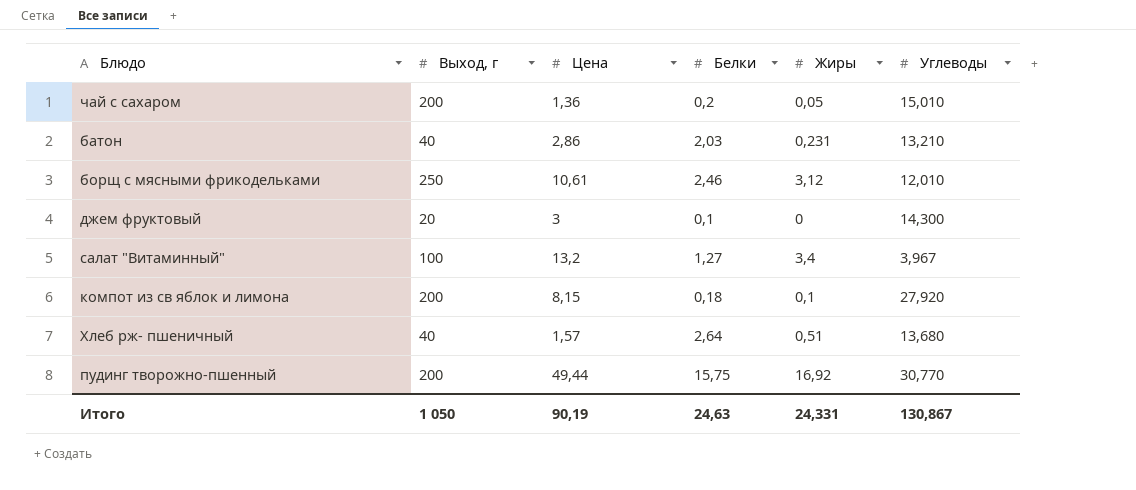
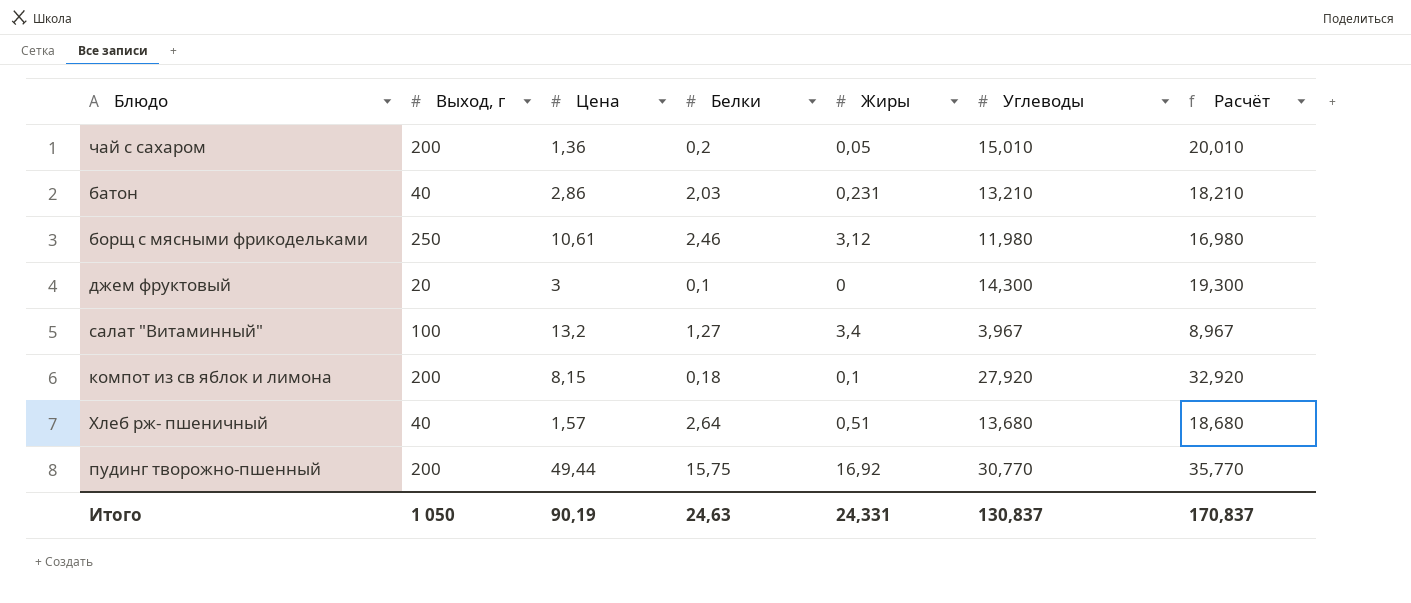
column Расчёт | formula: none -> [Углеводы] + 5
борщ с мясными фрикодельками | Углеводы: 12,010 -> 11,980
Итого | Углеводы: 130,867 -> 130,837

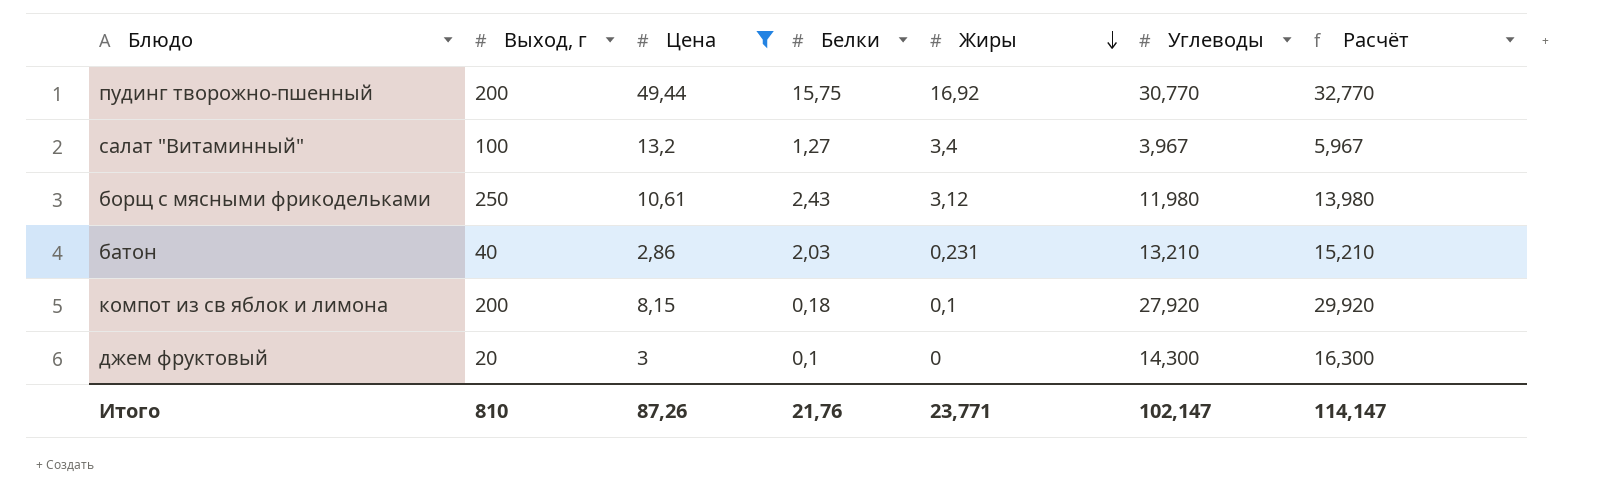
filter: none -> Цена >= 2,86
row order: none -> Жиры descending
column Расчёт | formula: [Углеводы] + 5 -> [Углеводы] + 2
борщ с мясными фрикодельками | Белки: 2,46 -> 2,43
Итого | Выход, г: 1 050 -> 810
Итого | Цена: 90,19 -> 87,26
Итого | Белки: 24,63 -> 21,76
Итого | Жиры: 24,331 -> 23,771
Итого | Углеводы: 130,837 -> 102,147
Итого | Расчёт: 170,837 -> 114,147

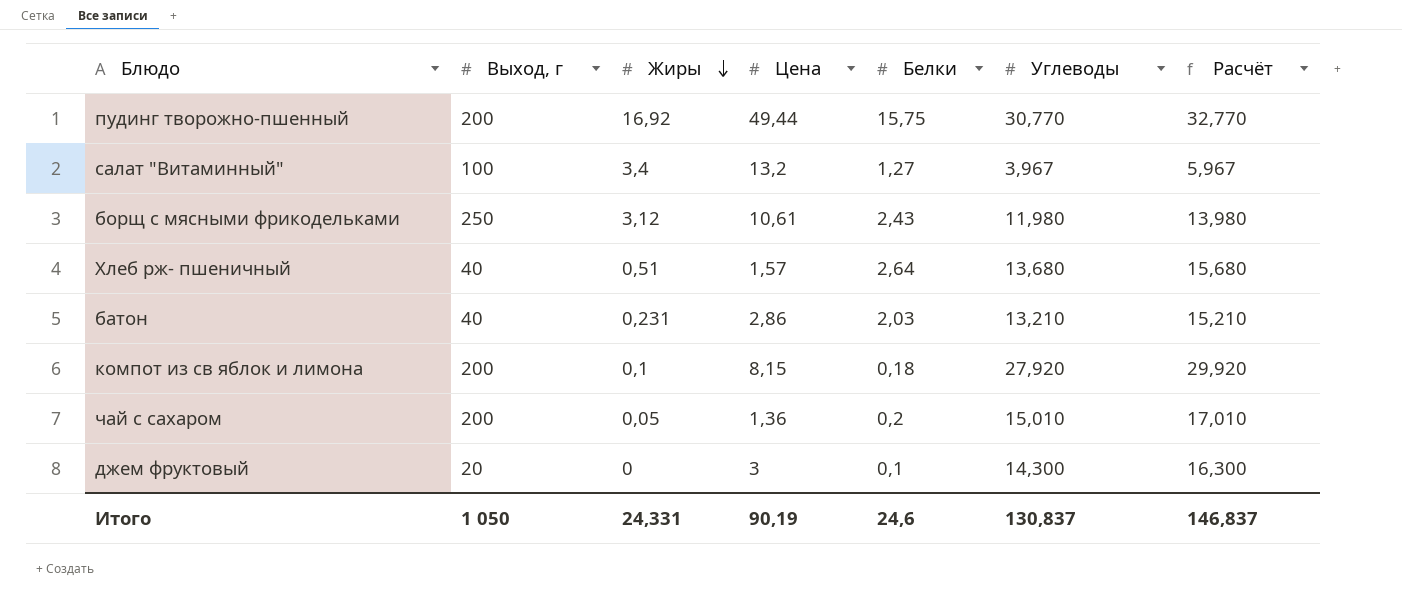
filter: Цена >= 2,86 -> none
column Жиры | position: 5 -> 3
Итого | Выход, г: 810 -> 1 050
Итого | Жиры: 23,771 -> 24,331
Итого | Цена: 87,26 -> 90,19
Итого | Белки: 21,76 -> 24,6
Итого | Углеводы: 102,147 -> 130,837
Итого | Расчёт: 114,147 -> 146,837

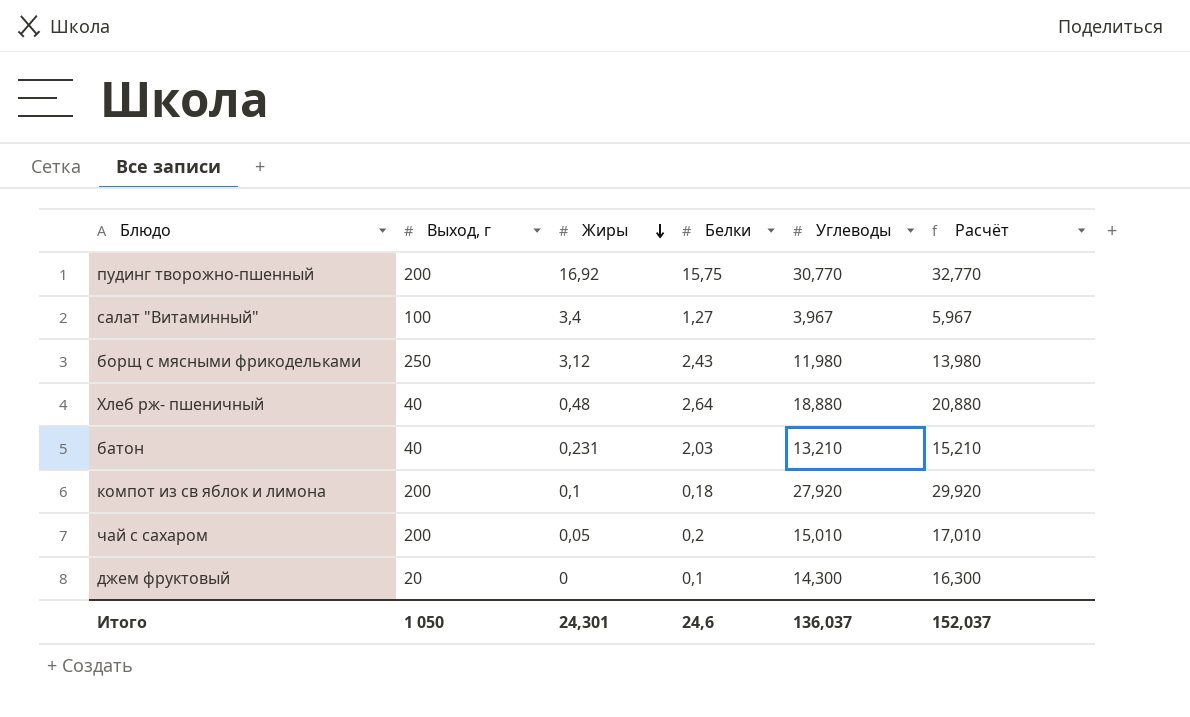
column Цена | position: 4 -> none
Хлеб рж- пшеничный | Жиры: 0,51 -> 0,48
Хлеб рж- пшеничный | Углеводы: 13,680 -> 18,880
Хлеб рж- пшеничный | Расчёт: 15,680 -> 20,880
Итого | Жиры: 24,331 -> 24,301
Итого | Углеводы: 130,837 -> 136,037
Итого | Расчёт: 146,837 -> 152,037

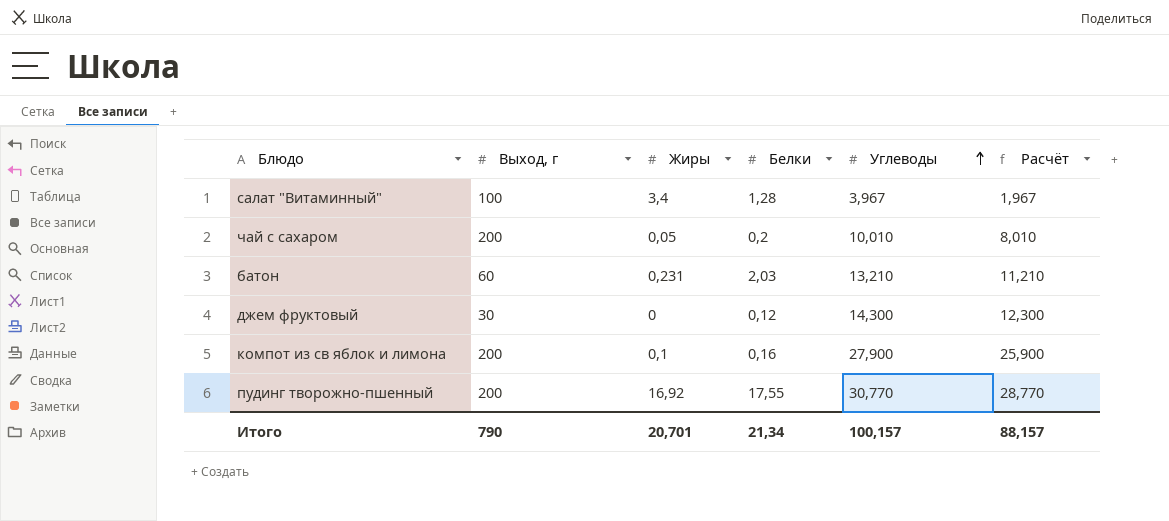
row order: Жиры descending -> Углеводы ascending
column Расчёт | formula: [Углеводы] + 2 -> [Углеводы] - 2
row борщ с мясными фрикодельками: 250 | 3,12 | 2,43 | 11,980 | 13,980 -> none
row Хлеб рж- пшеничный: 40 | 0,48 | 2,64 | 18,880 | 20,880 -> none
салат "Витаминный" | Белки: 1,27 -> 1,28
чай с сахаром | Углеводы: 15,010 -> 10,010
батон | Выход, г: 40 -> 60
джем фруктовый | Выход, г: 20 -> 30
джем фруктовый | Белки: 0,1 -> 0,12
компот из св яблок и лимона | Белки: 0,18 -> 0,16
компот из св яблок и лимона | Углеводы: 27,920 -> 27,900
пудинг творожно-пшенный | Белки: 15,75 -> 17,55
Итого | Выход, г: 1 050 -> 790
Итого | Жиры: 24,301 -> 20,701
Итого | Белки: 24,6 -> 21,34
Итого | Углеводы: 136,037 -> 100,157
Итого | Расчёт: 152,037 -> 88,157

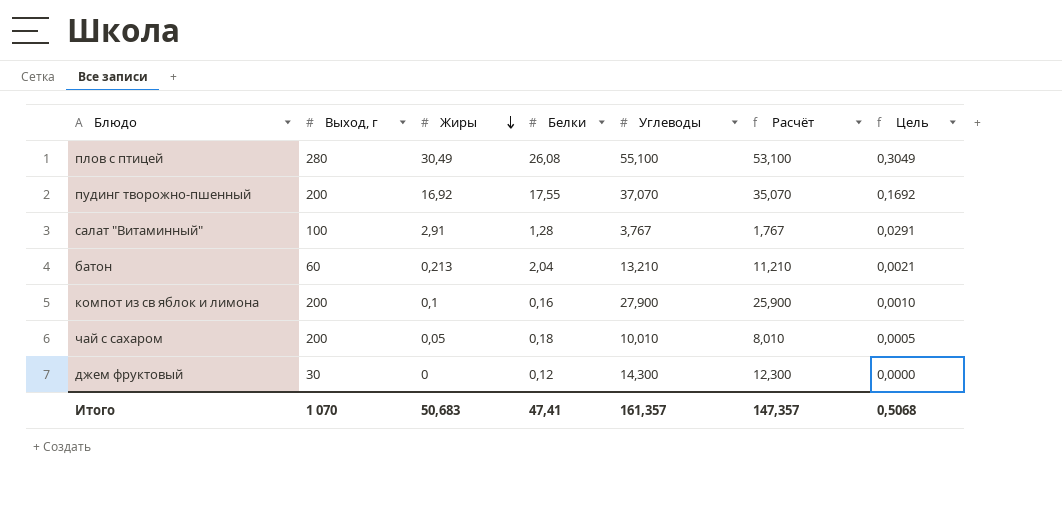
row order: Углеводы ascending -> Жиры descending
column Цель | formula: none -> [Жиры] * 0,01
row плов с птицей: none -> 280 | 30,49 | 26,08 | 55,100 | 53,100 | 0,3049
пудинг творожно-пшенный | Углеводы: 30,770 -> 37,070
пудинг творожно-пшенный | Расчёт: 28,770 -> 35,070
салат "Витаминный" | Жиры: 3,4 -> 2,91
салат "Витаминный" | Углеводы: 3,967 -> 3,767
салат "Витаминный" | Расчёт: 1,967 -> 1,767
батон | Жиры: 0,231 -> 0,213
батон | Белки: 2,03 -> 2,04
чай с сахаром | Белки: 0,2 -> 0,18
Итого | Выход, г: 790 -> 1 070
Итого | Жиры: 20,701 -> 50,683
Итого | Белки: 21,34 -> 47,41
Итого | Углеводы: 100,157 -> 161,357
Итого | Расчёт: 88,157 -> 147,357

